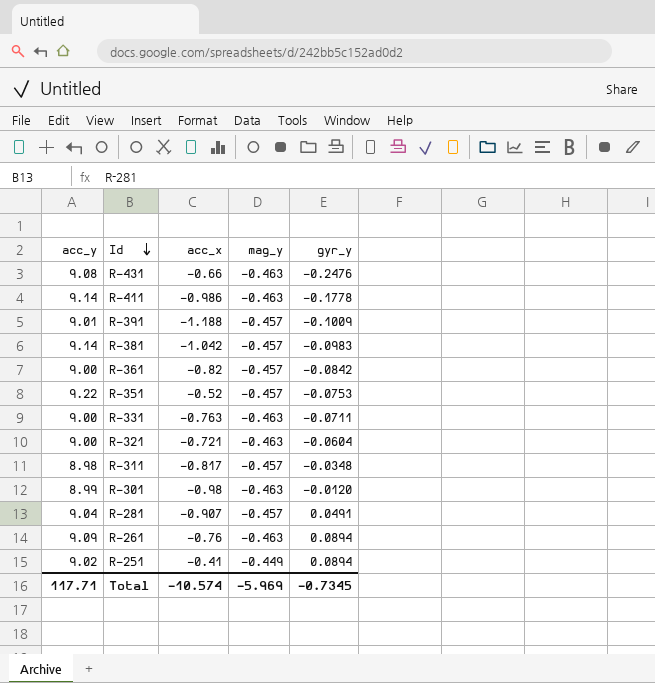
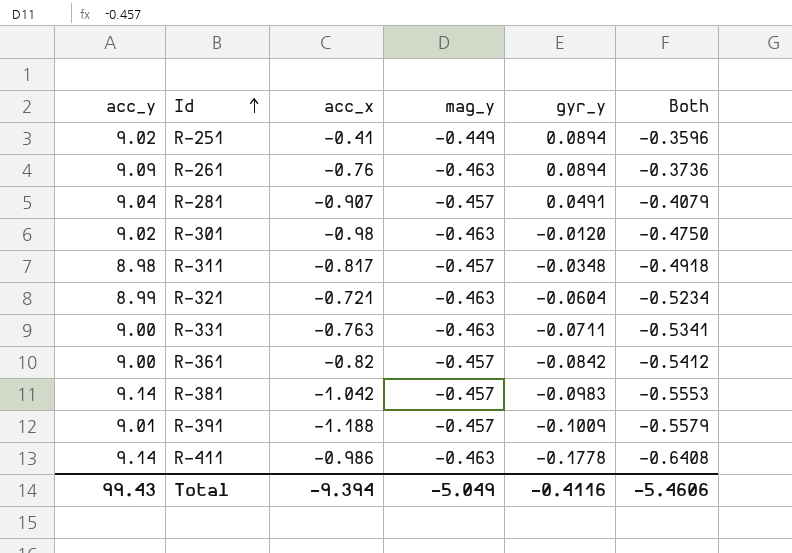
row order: Id descending -> Id ascending
column Both | formula: none -> [mag_y] + [gyr_y]
row R-431: 9.08 | -0.66 | -0.463 | -0.2476 -> none
row R-351: 9.22 | -0.52 | -0.457 | -0.0753 -> none
R-301 | acc_y: 8.99 -> 9.02
R-321 | acc_y: 9.00 -> 8.99
Total | acc_y: 117.71 -> 99.43
Total | acc_x: -10.574 -> -9.394
Total | mag_y: -5.969 -> -5.049
Total | gyr_y: -0.7345 -> -0.4116

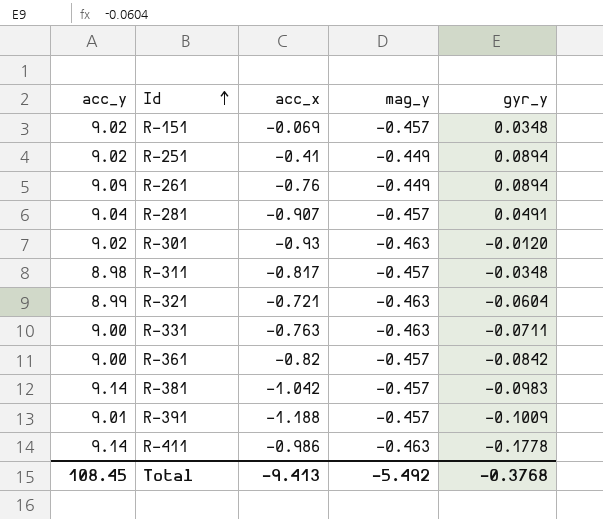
column Both | formula: [mag_y] + [gyr_y] -> none
row R-151: none -> 9.02 | -0.069 | -0.457 | 0.0348
R-261 | mag_y: -0.463 -> -0.449
R-301 | acc_x: -0.98 -> -0.93
Total | acc_y: 99.43 -> 108.45
Total | acc_x: -9.394 -> -9.413
Total | mag_y: -5.049 -> -5.492
Total | gyr_y: -0.4116 -> -0.3768

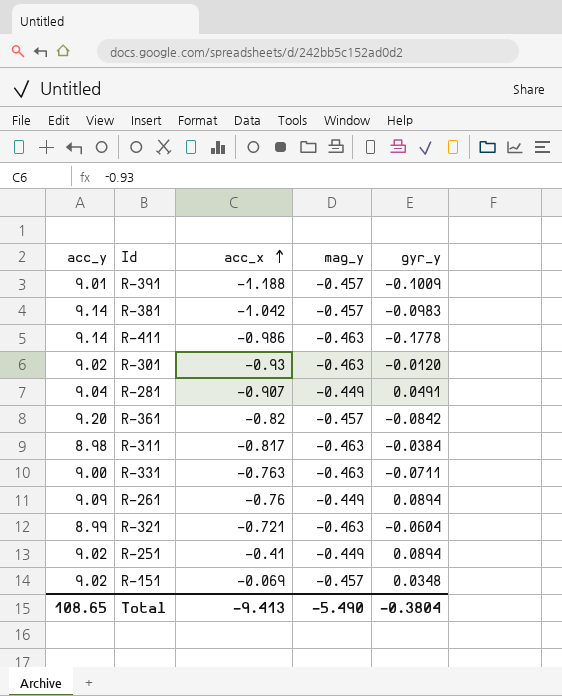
row order: Id ascending -> acc_x ascending
R-281 | mag_y: -0.457 -> -0.449
R-361 | acc_y: 9.00 -> 9.20
R-311 | mag_y: -0.457 -> -0.463
R-311 | gyr_y: -0.0348 -> -0.0384
Total | acc_y: 108.45 -> 108.65
Total | mag_y: -5.492 -> -5.490
Total | gyr_y: -0.3768 -> -0.3804

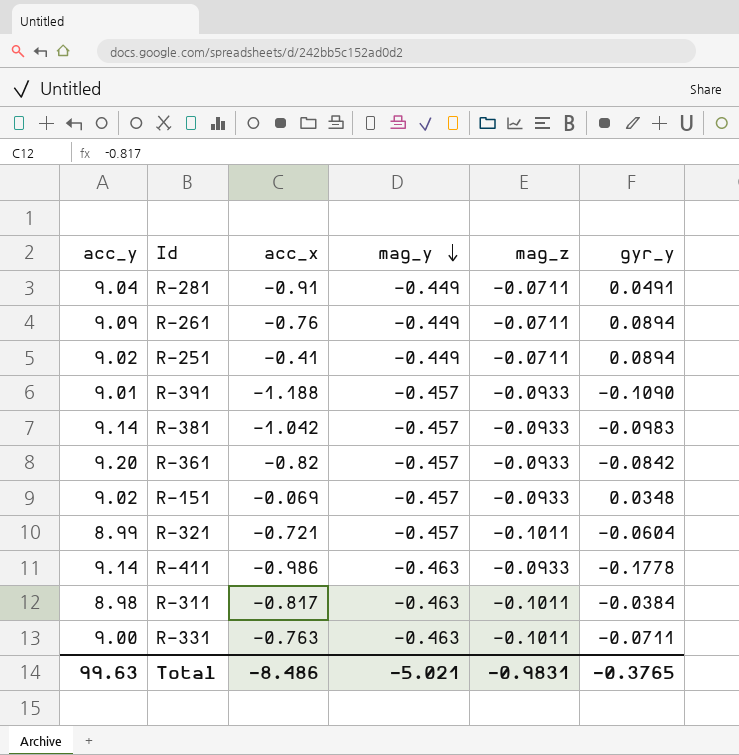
row order: acc_x ascending -> mag_y descending
column mag_z | position: none -> 5
row R-301: 9.02 | -0.93 | -0.463 | -0.0120 -> none
R-281 | acc_x: -0.907 -> -0.91
R-391 | gyr_y: -0.1009 -> -0.1090
R-321 | mag_y: -0.463 -> -0.457
Total | acc_y: 108.65 -> 99.63
Total | acc_x: -9.413 -> -8.486
Total | mag_y: -5.490 -> -5.021
Total | gyr_y: -0.3804 -> -0.3765

